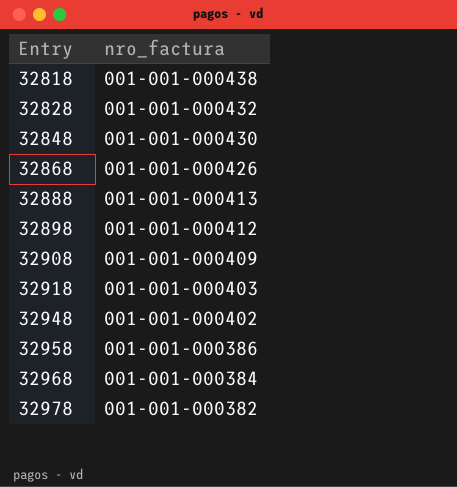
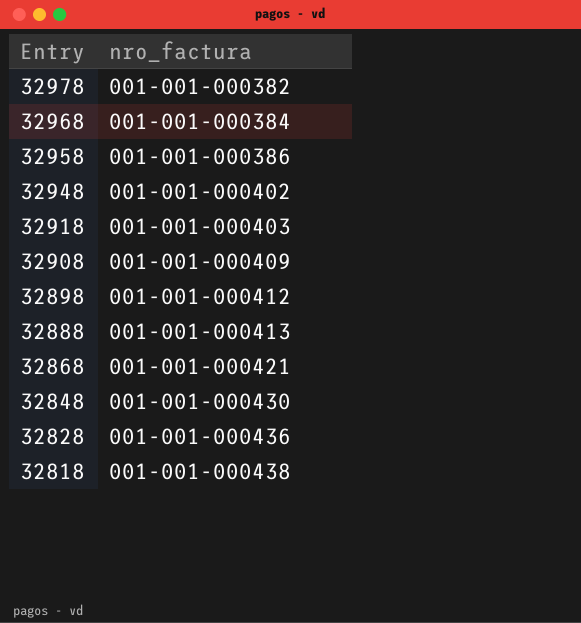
row order: Entry ascending -> Entry descending
32868 | nro_factura: 001-001-000426 -> 001-001-000421
32828 | nro_factura: 001-001-000432 -> 001-001-000436

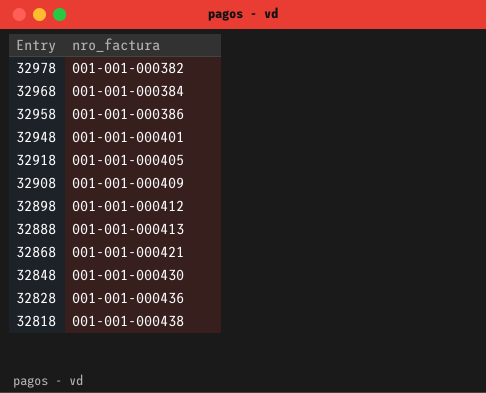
32948 | nro_factura: 001-001-000402 -> 001-001-000401
32918 | nro_factura: 001-001-000403 -> 001-001-000405

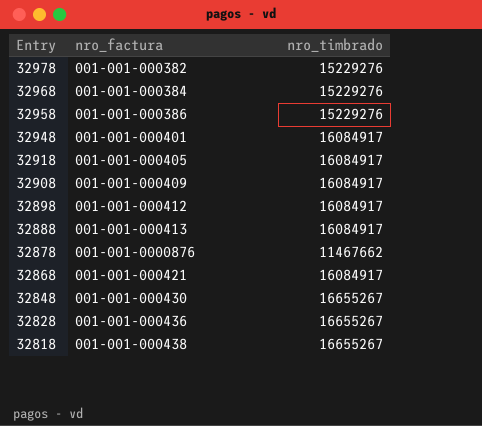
column nro_timbrado | position: none -> 3
row 32878: none -> 001-001-0000876 | 11467662

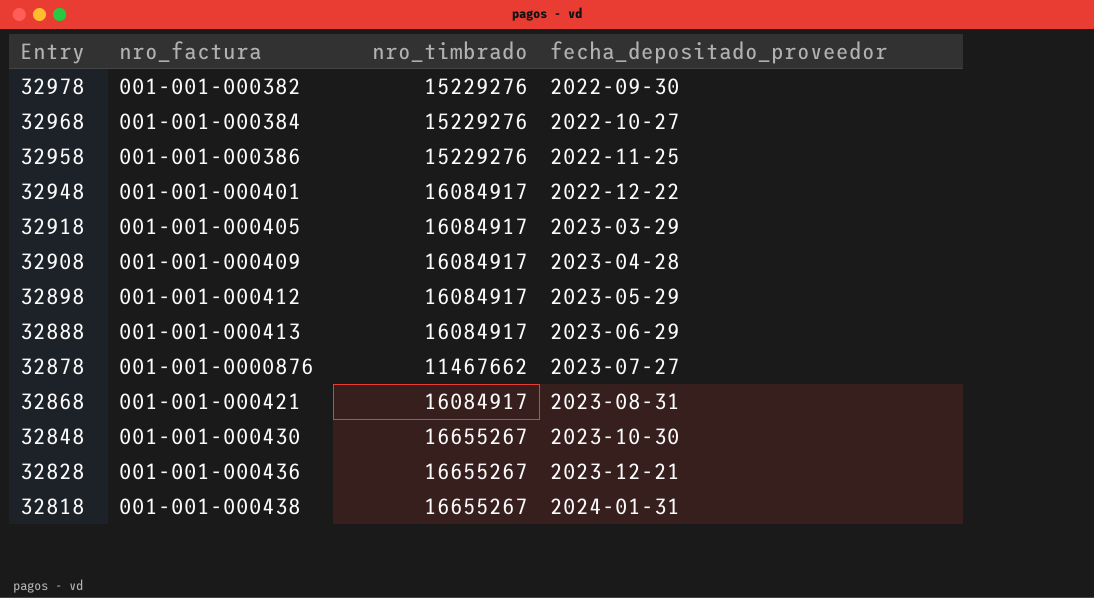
column fecha_depositado_proveedor | position: none -> 4

